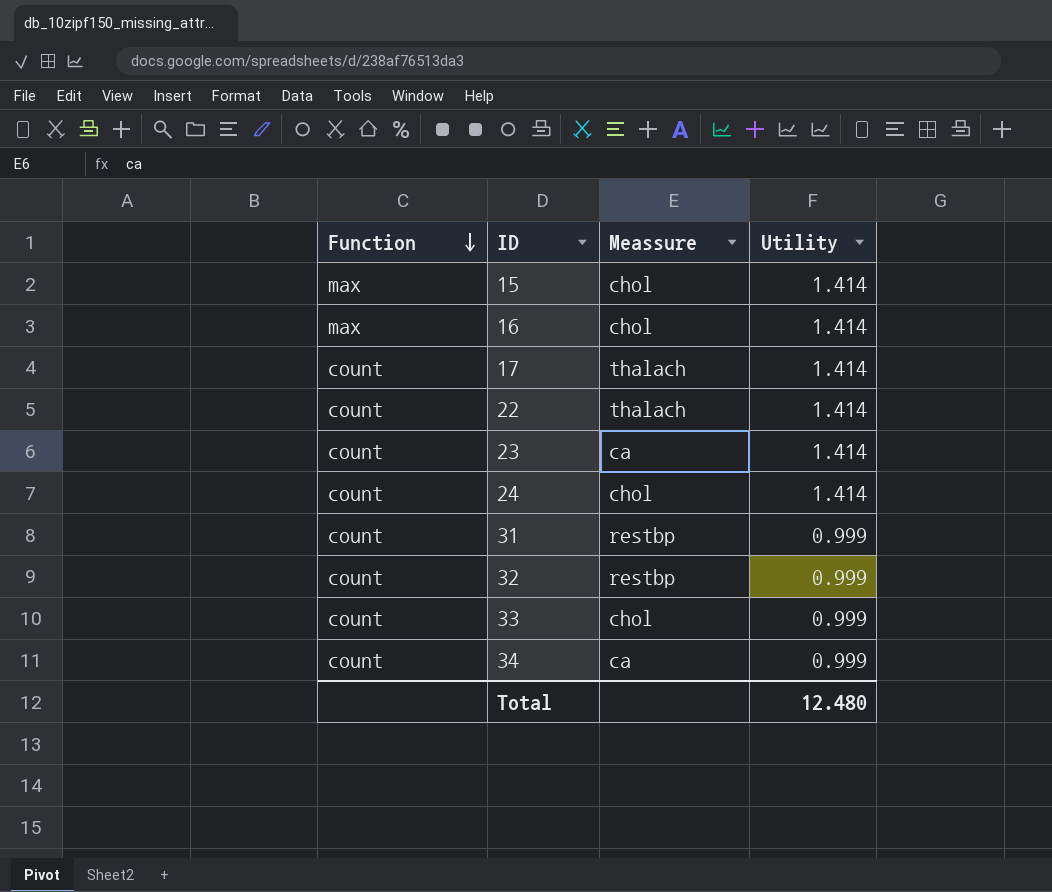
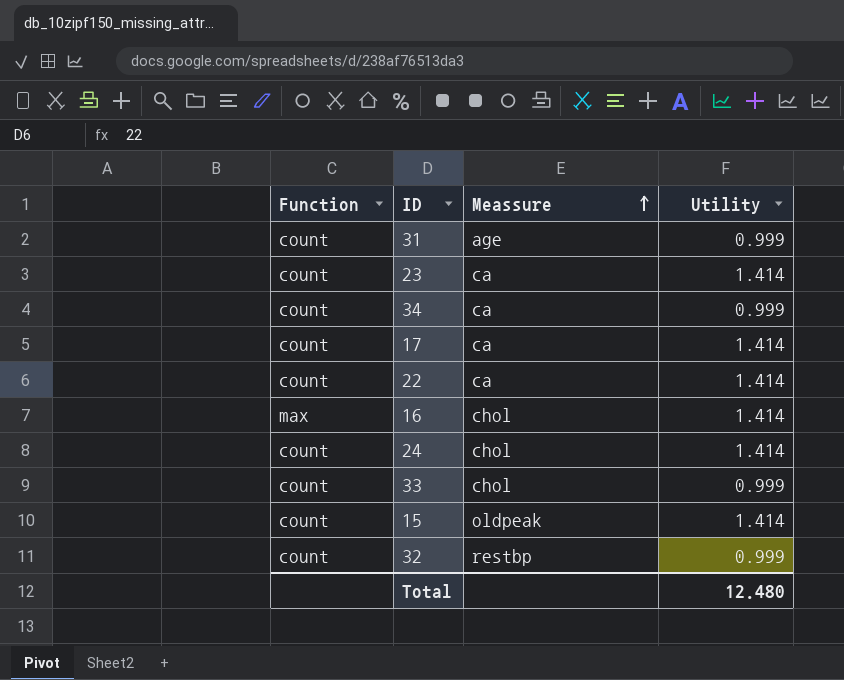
row order: Function descending -> Meassure ascending
31 | Meassure: restbp -> age
17 | Meassure: thalach -> ca
22 | Meassure: thalach -> ca
15 | Function: max -> count
15 | Meassure: chol -> oldpeak

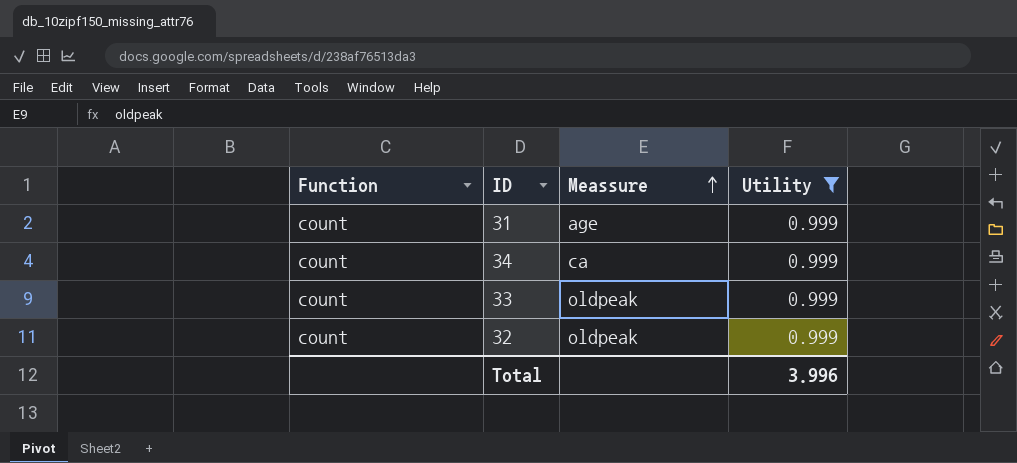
filter: none -> Utility = 0.999
33 | Meassure: chol -> oldpeak
32 | Meassure: restbp -> oldpeak
Total | Utility: 12.480 -> 3.996

